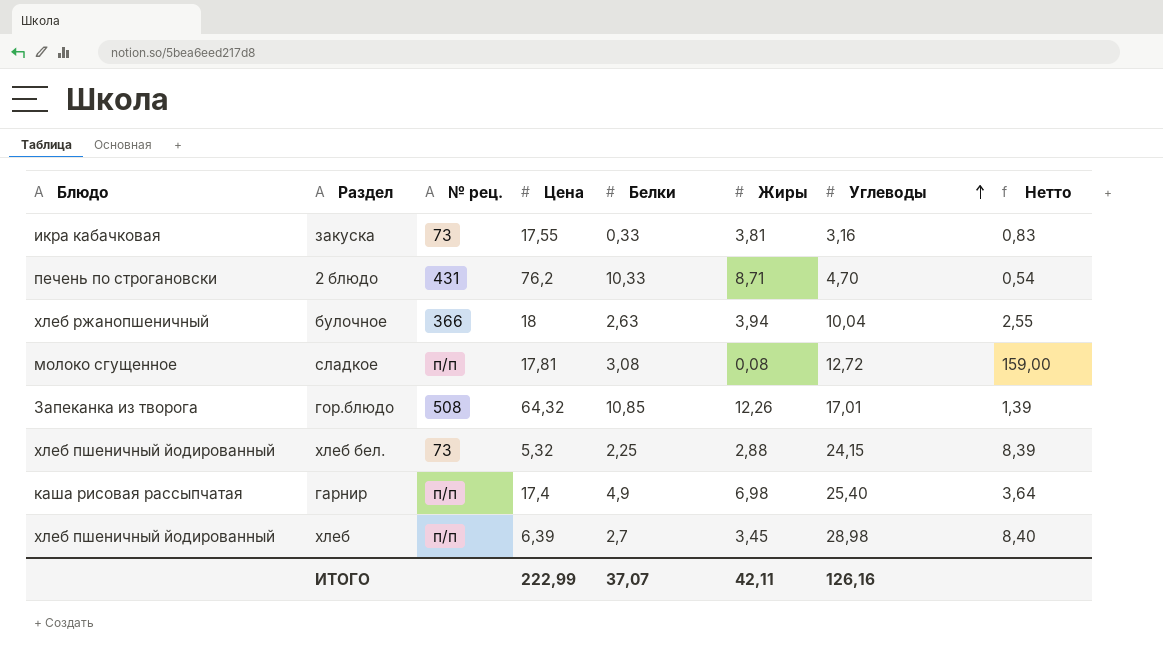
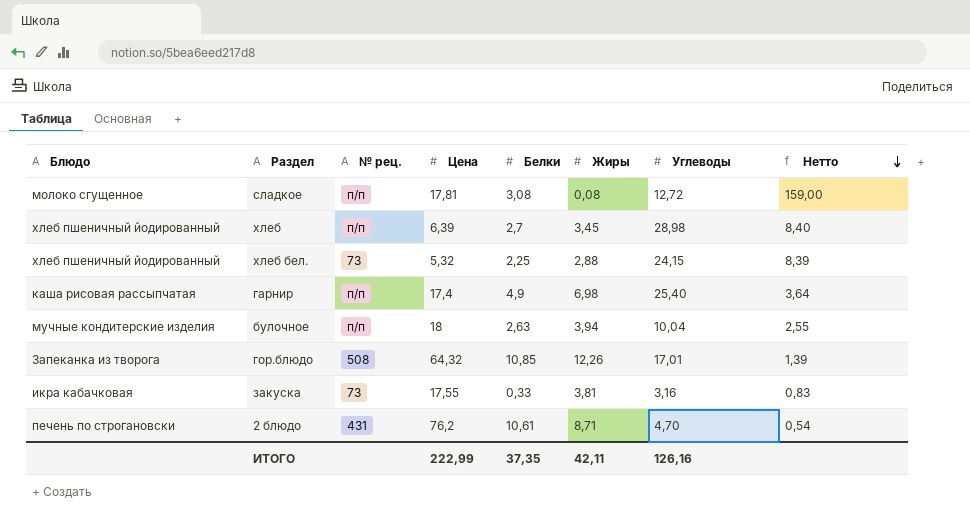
row order: Углеводы ascending -> Нетто descending
булочное | Блюдо: хлеб ржанопшеничный -> мучные кондитерские изделия
булочное | № рец.: 366 -> п/п
2 блюдо | Белки: 10,33 -> 10,61
ИТОГО | Белки: 37,07 -> 37,35

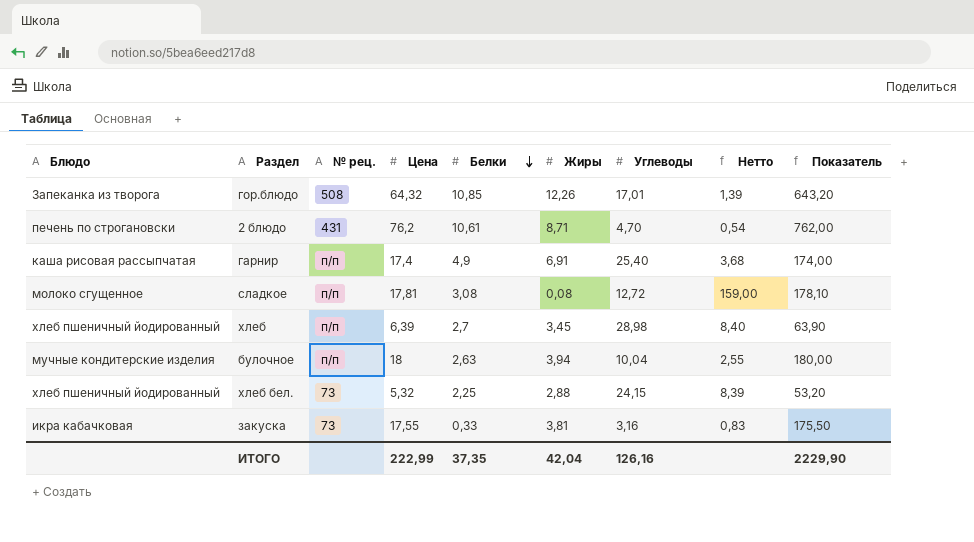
row order: Нетто descending -> Белки descending
column Показатель | formula: none -> [Цена] * 10
гарнир | Жиры: 6,98 -> 6,91
гарнир | Нетто: 3,64 -> 3,68
ИТОГО | Жиры: 42,11 -> 42,04

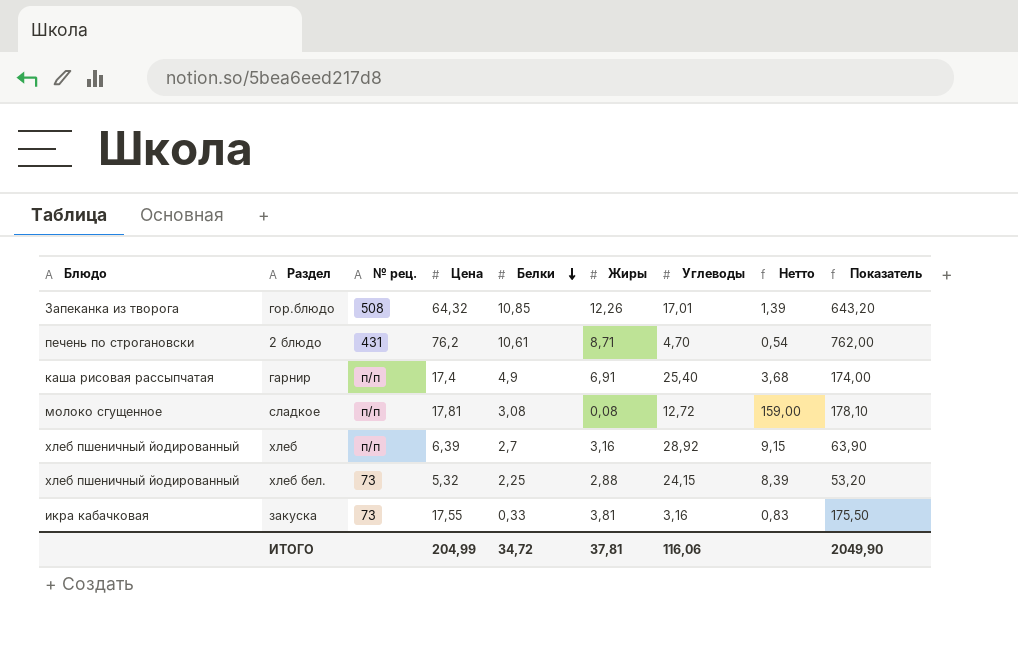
row булочное: мучные кондитерские изделия | п/п | 18 | 2,63 | 3,94 | 10,04 | 2,55 | 180,00 -> none
хлеб | Жиры: 3,45 -> 3,16
хлеб | Углеводы: 28,98 -> 28,92
хлеб | Нетто: 8,40 -> 9,15
ИТОГО | Цена: 222,99 -> 204,99
ИТОГО | Белки: 37,35 -> 34,72
ИТОГО | Жиры: 42,04 -> 37,81
ИТОГО | Углеводы: 126,16 -> 116,06
ИТОГО | Показатель: 2229,90 -> 2049,90

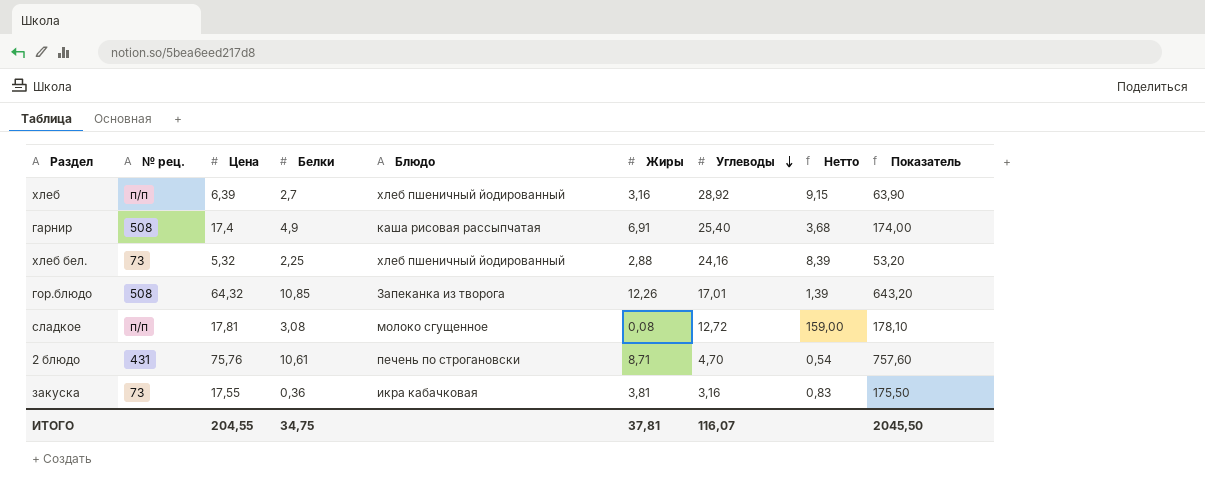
row order: Белки descending -> Углеводы descending
column Блюдо | position: 1 -> 5
гарнир | № рец.: п/п -> 508
хлеб бел. | Углеводы: 24,15 -> 24,16
2 блюдо | Цена: 76,2 -> 75,76
2 блюдо | Показатель: 762,00 -> 757,60
закуска | Белки: 0,33 -> 0,36
ИТОГО | Цена: 204,99 -> 204,55
ИТОГО | Белки: 34,72 -> 34,75
ИТОГО | Углеводы: 116,06 -> 116,07
ИТОГО | Показатель: 2049,90 -> 2045,50

